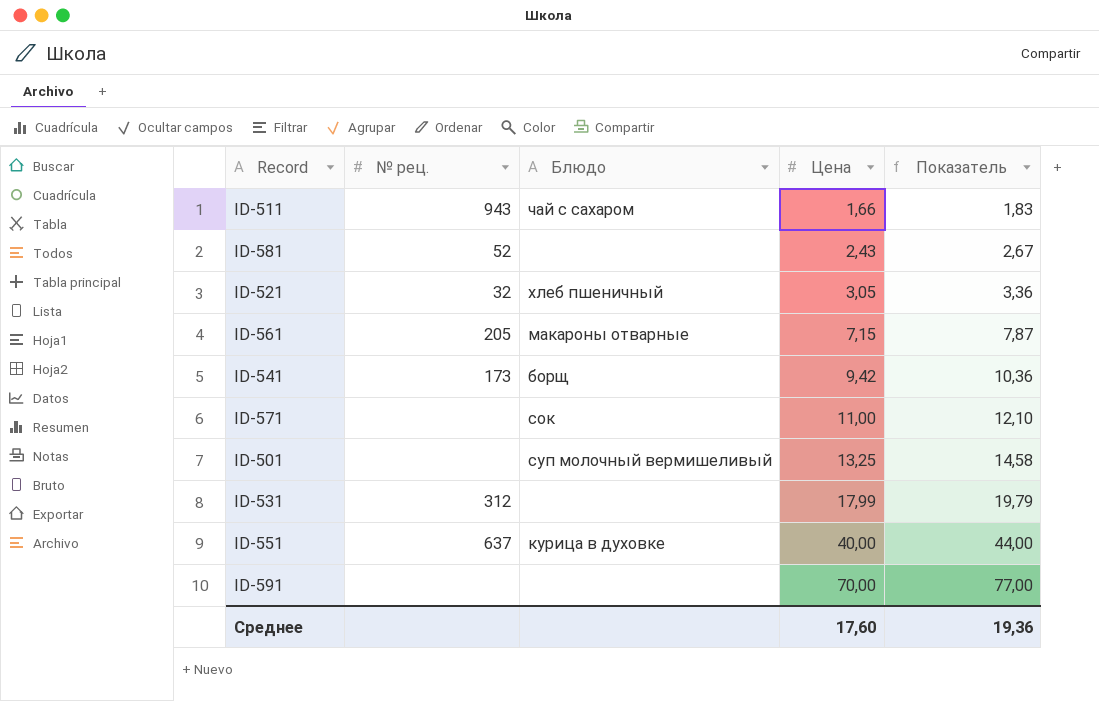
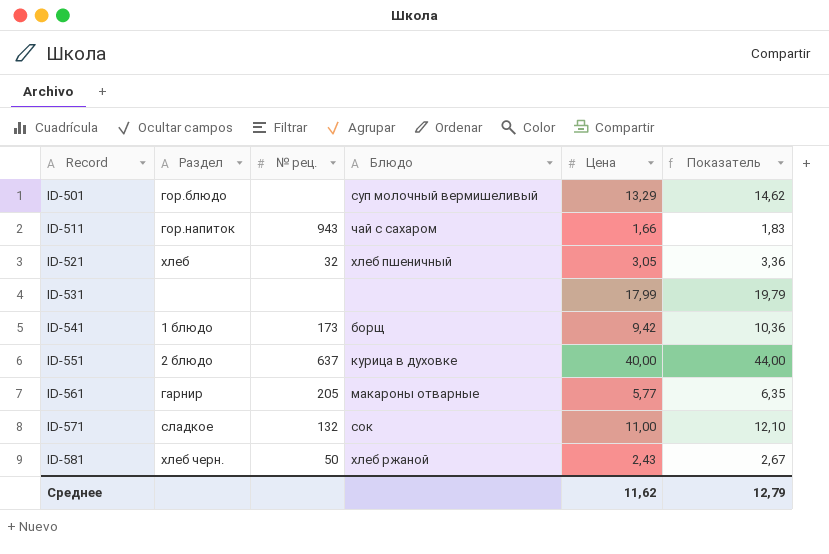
row order: Цена ascending -> Record ascending
column Раздел | position: none -> 2
row ID-591: none | none | 70,00 | 77,00 -> none
ID-501 | Цена: 13,25 -> 13,29
ID-501 | Показатель: 14,58 -> 14,62
ID-531 | № рец.: 312 -> none
ID-561 | Цена: 7,15 -> 5,77
ID-561 | Показатель: 7,87 -> 6,35
ID-571 | № рец.: none -> 132
ID-581 | № рец.: 52 -> 50
ID-581 | Блюдо: none -> хлеб ржаной
Среднее | Цена: 17,60 -> 11,62
Среднее | Показатель: 19,36 -> 12,79

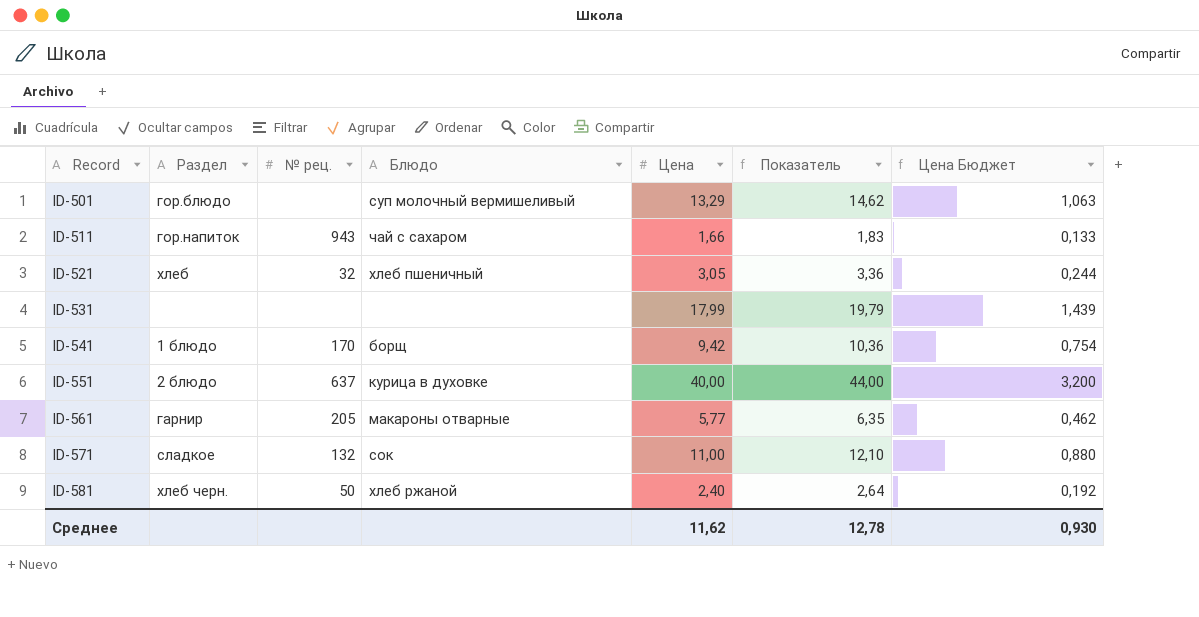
column Цена Бюджет | formula: none -> [Цена] * 0,08
ID-541 | № рец.: 173 -> 170
ID-581 | Цена: 2,43 -> 2,40
ID-581 | Показатель: 2,67 -> 2,64
Среднее | Показатель: 12,79 -> 12,78

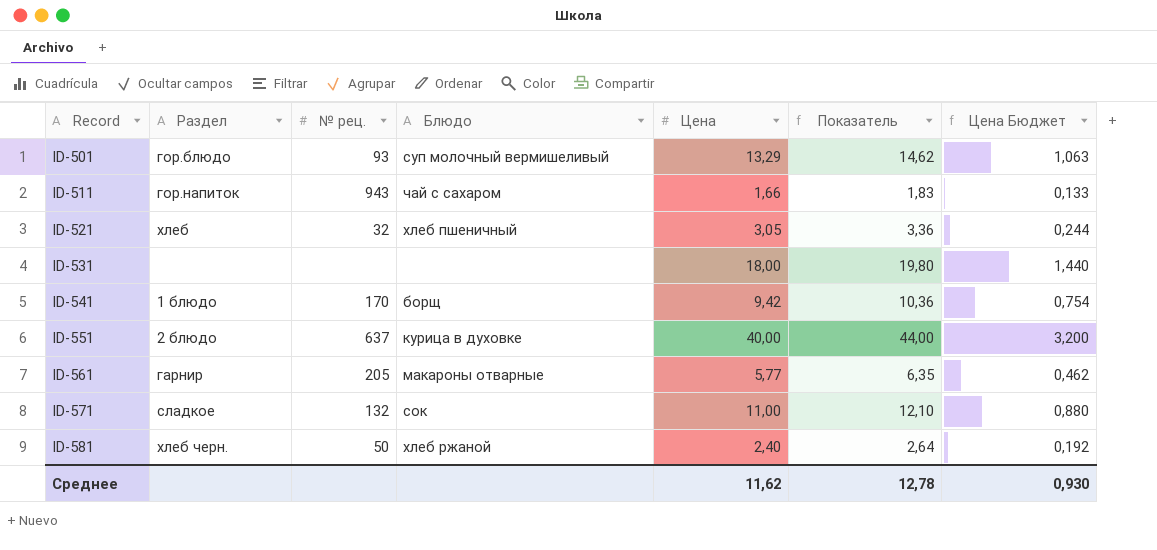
ID-501 | № рец.: none -> 93
ID-531 | Цена: 17,99 -> 18,00
ID-531 | Показатель: 19,79 -> 19,80
ID-531 | Цена Бюджет: 1,439 -> 1,440

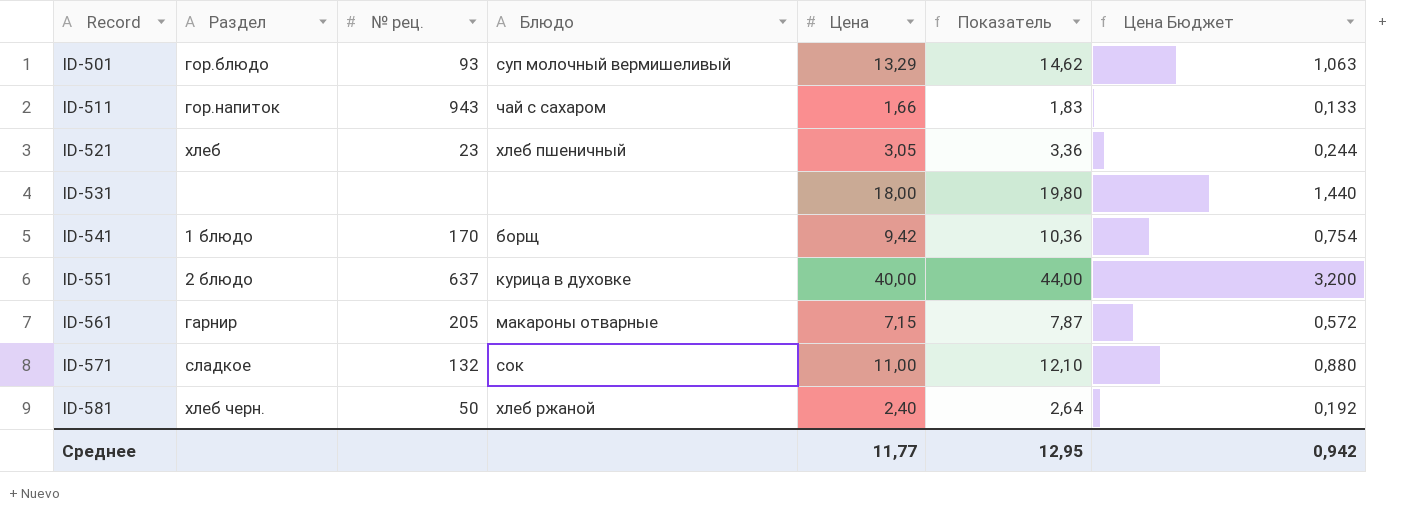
ID-521 | № рец.: 32 -> 23
ID-561 | Цена: 5,77 -> 7,15
ID-561 | Показатель: 6,35 -> 7,87
ID-561 | Цена Бюджет: 0,462 -> 0,572
Среднее | Цена: 11,62 -> 11,77
Среднее | Показатель: 12,78 -> 12,95
Среднее | Цена Бюджет: 0,930 -> 0,942

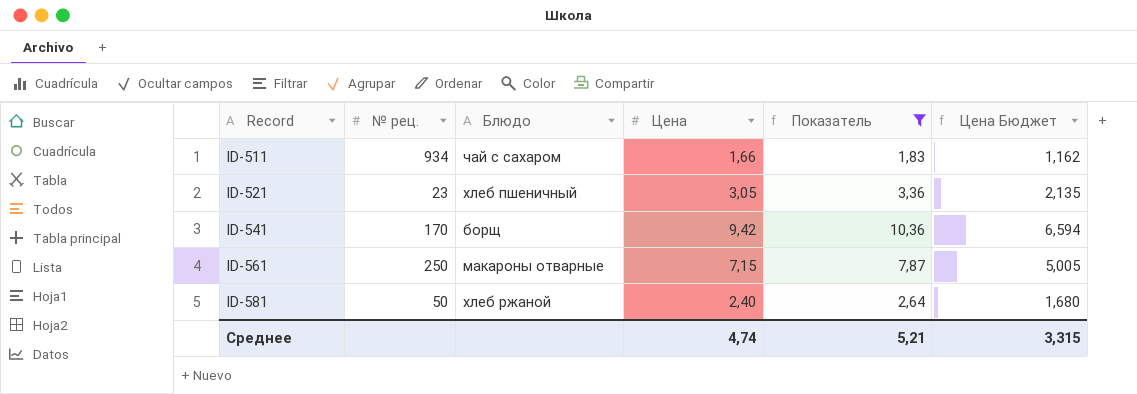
filter: none -> Показатель <= 10,36
column Раздел | position: 2 -> none
column Цена Бюджет | formula: [Цена] * 0,08 -> [Цена] * 0,7
ID-511 | № рец.: 943 -> 934
ID-561 | № рец.: 205 -> 250
Среднее | Цена: 11,77 -> 4,74
Среднее | Показатель: 12,95 -> 5,21
Среднее | Цена Бюджет: 0,942 -> 3,315

